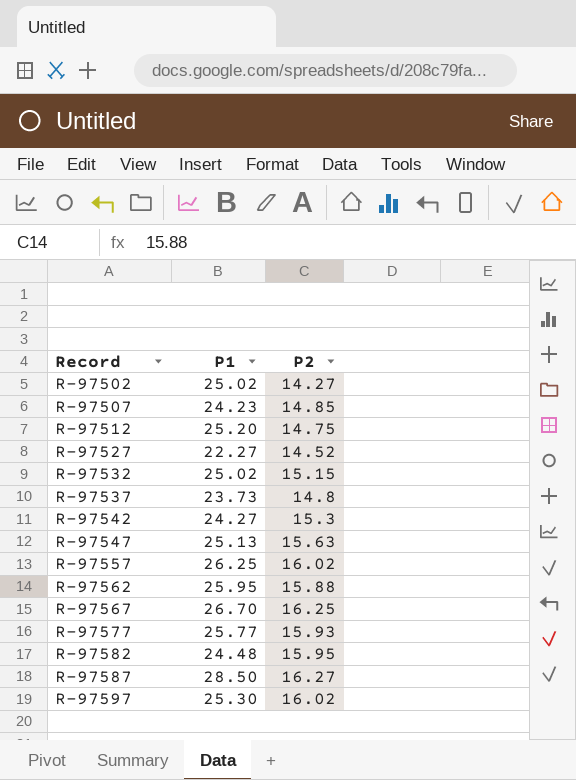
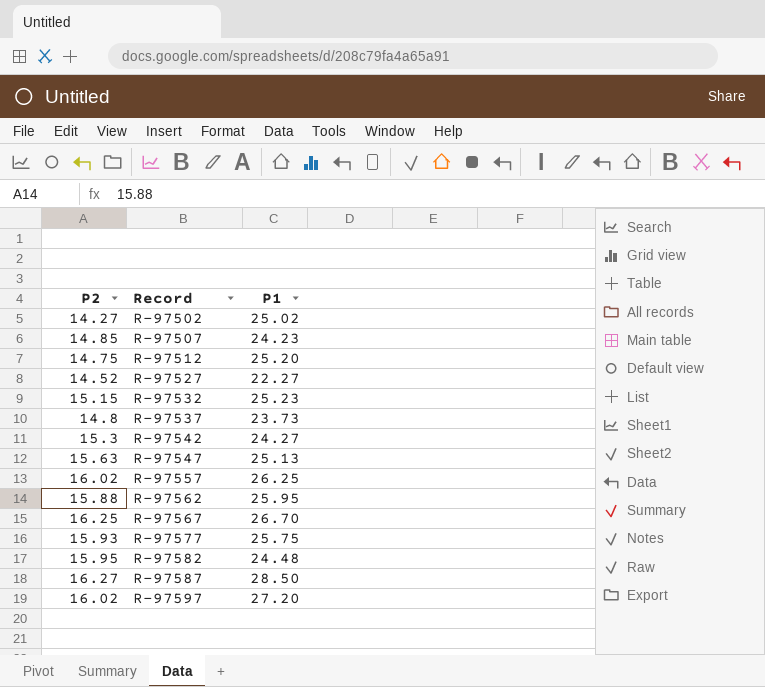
column P2 | position: 3 -> 1
R-97532 | P1: 25.02 -> 25.23
R-97577 | P1: 25.77 -> 25.75
R-97597 | P1: 25.30 -> 27.20

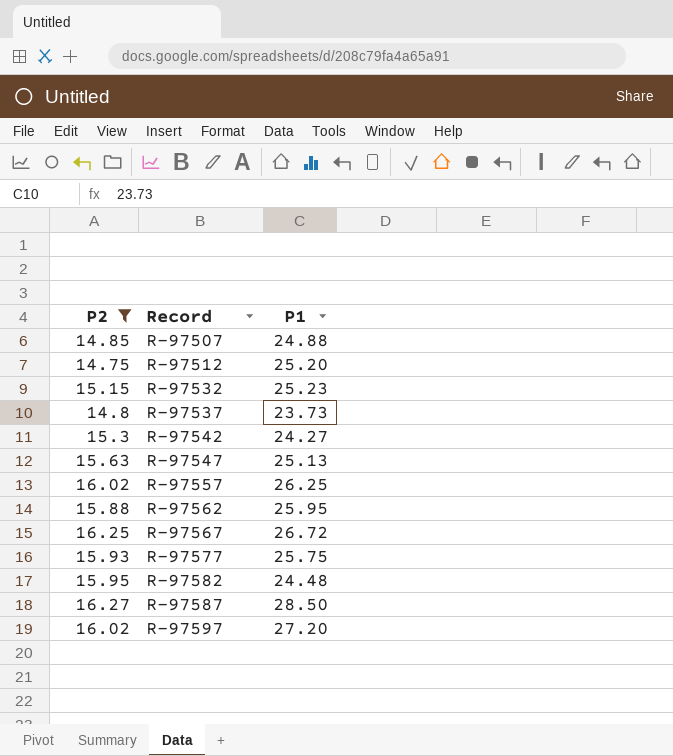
filter: none -> P2 >= 14.75
R-97507 | P1: 24.23 -> 24.88
R-97567 | P1: 26.70 -> 26.72

